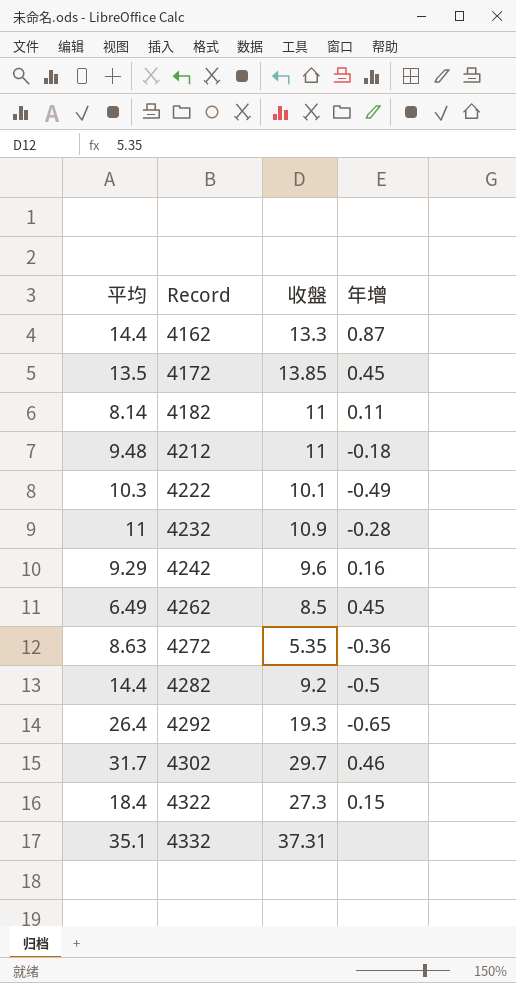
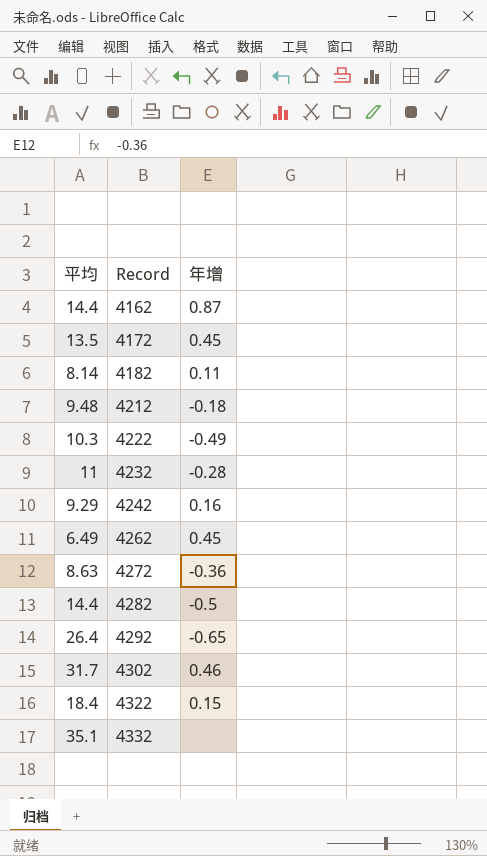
column 收盤 | position: 3 -> none

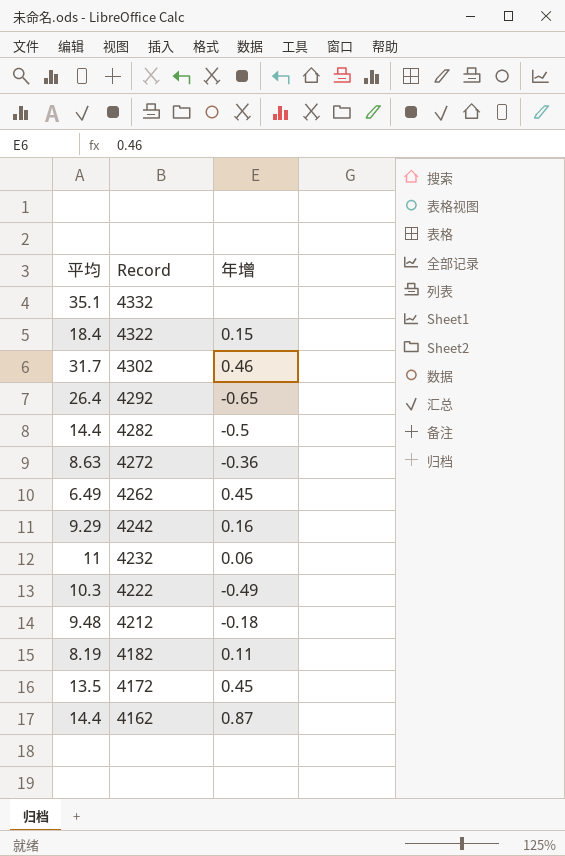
row order: Record ascending -> Record descending
4232 | 年增: -0.28 -> 0.06
4182 | 平均: 8.14 -> 8.19

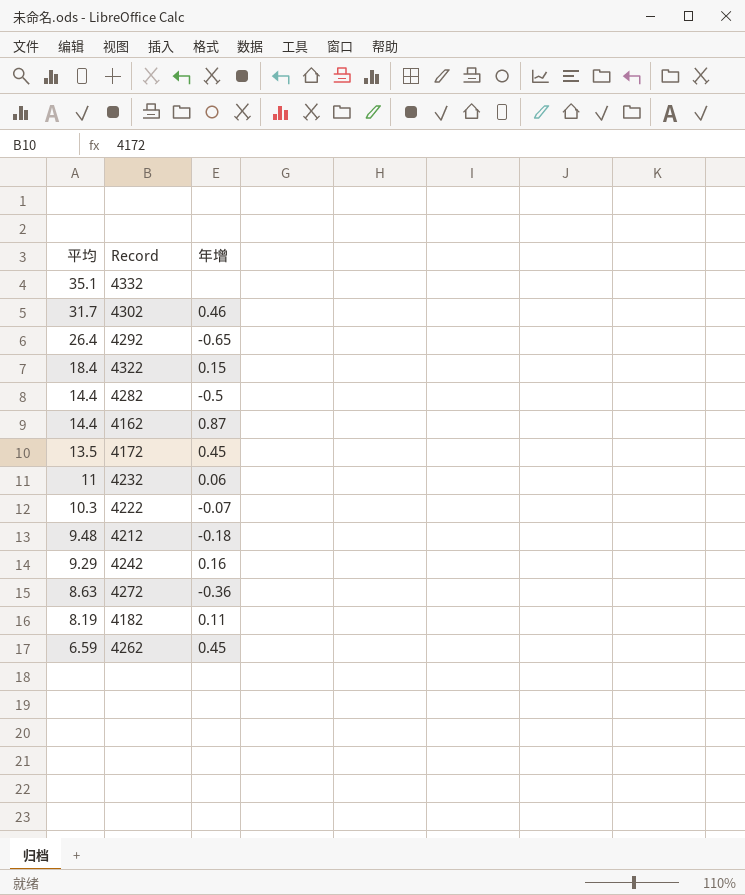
row order: Record descending -> 平均 descending
4222 | 年增: -0.49 -> -0.07
4262 | 平均: 6.49 -> 6.59

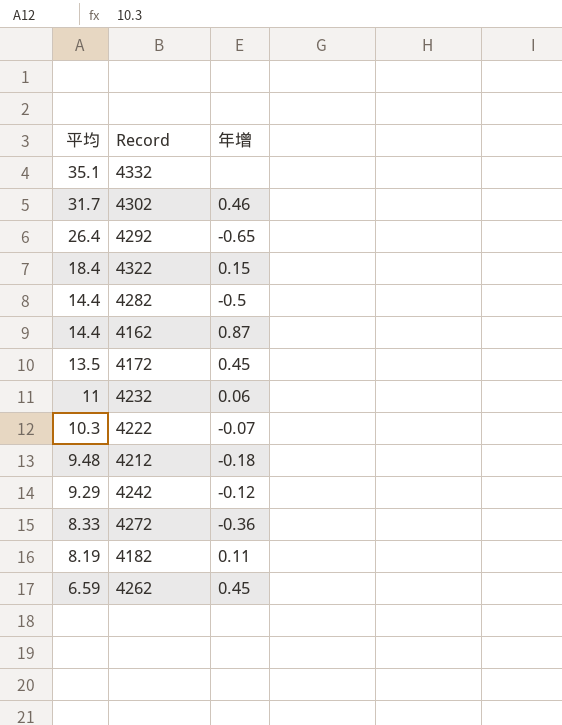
4242 | 年增: 0.16 -> -0.12
4272 | 平均: 8.63 -> 8.33

